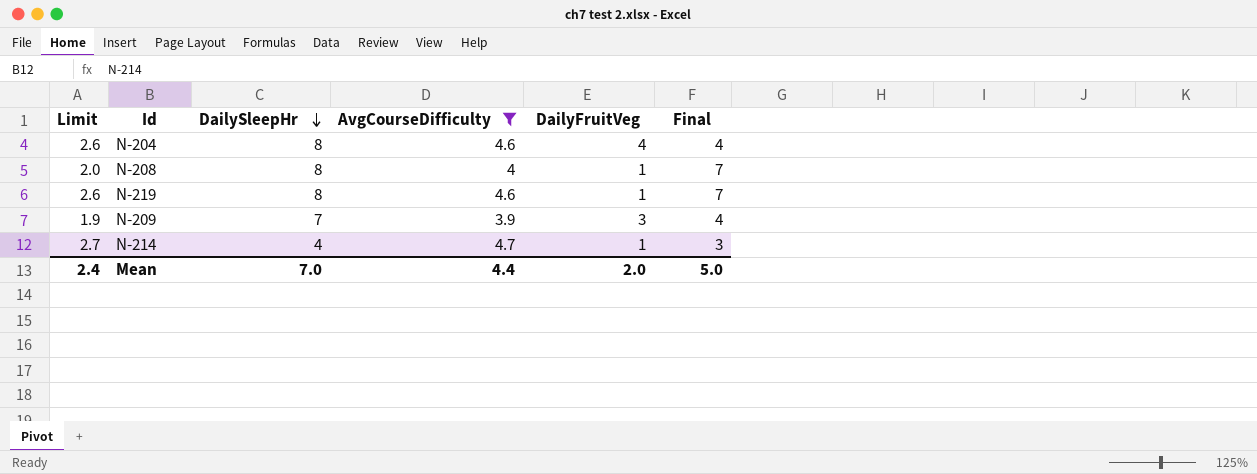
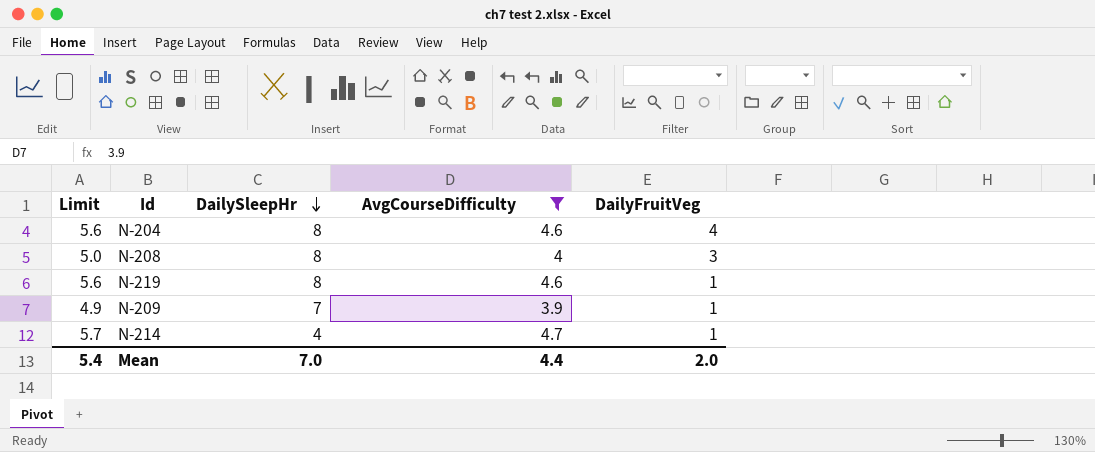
column Final | formula: [DailySleepHr] - [DailyFruitVeg] -> none
column Limit | formula: [AvgCourseDifficulty] - 2 -> [AvgCourseDifficulty] + 1
N-208 | DailyFruitVeg: 1 -> 3
N-209 | DailyFruitVeg: 3 -> 1
Mean | Limit: 2.4 -> 5.4

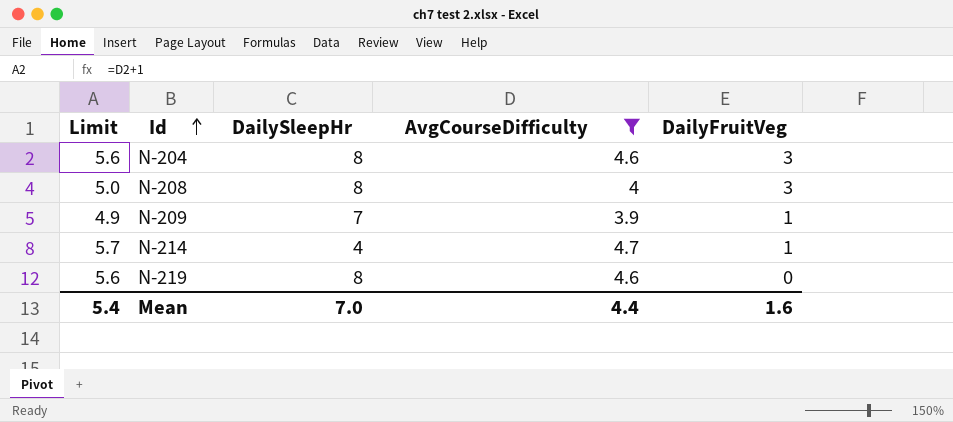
row order: DailySleepHr descending -> Id ascending
N-204 | DailyFruitVeg: 4 -> 3
N-219 | DailyFruitVeg: 1 -> 0
Mean | DailyFruitVeg: 2.0 -> 1.6

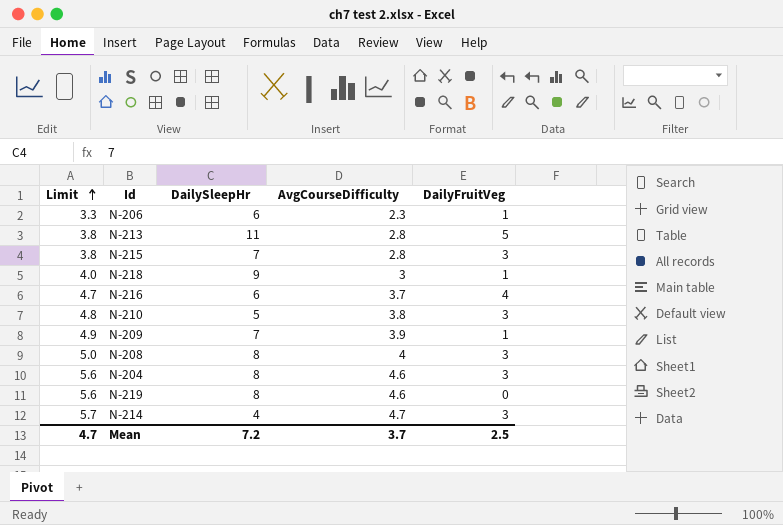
filter: AvgCourseDifficulty >= 3.9 -> none
row order: Id ascending -> Limit ascending
N-214 | DailyFruitVeg: 1 -> 3
Mean | Limit: 5.4 -> 4.7
Mean | DailySleepHr: 7.0 -> 7.2
Mean | AvgCourseDifficulty: 4.4 -> 3.7
Mean | DailyFruitVeg: 1.6 -> 2.5

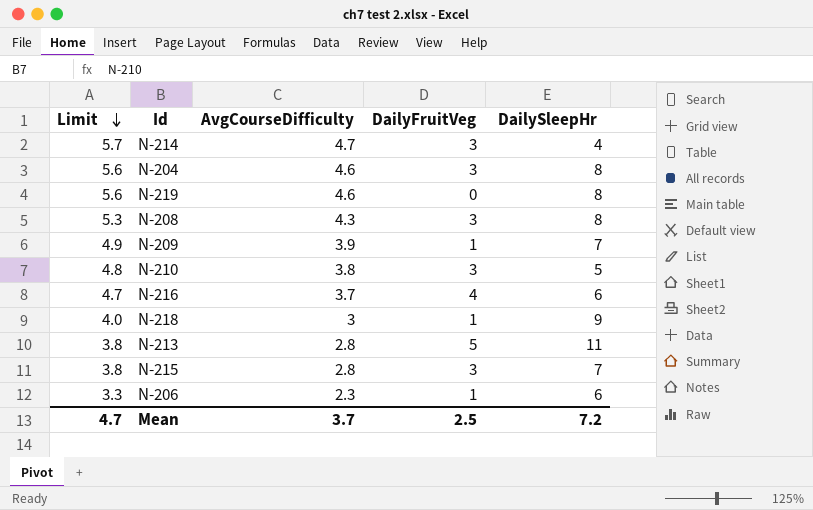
row order: Limit ascending -> Limit descending
column DailySleepHr | position: 3 -> 5
N-208 | Limit: 5.0 -> 5.3
N-208 | AvgCourseDifficulty: 4 -> 4.3

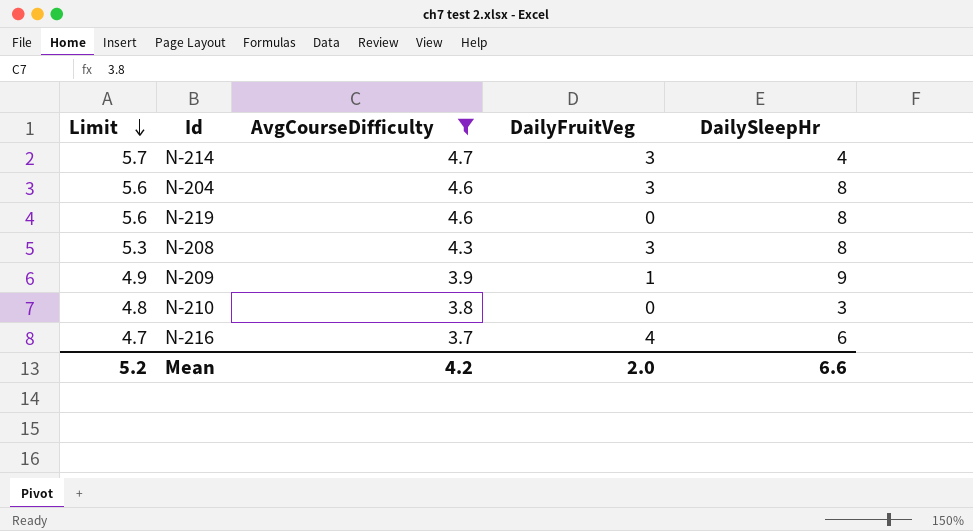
filter: none -> AvgCourseDifficulty >= 3.7
N-209 | DailySleepHr: 7 -> 9
N-210 | DailyFruitVeg: 3 -> 0
N-210 | DailySleepHr: 5 -> 3
Mean | Limit: 4.7 -> 5.2
Mean | AvgCourseDifficulty: 3.7 -> 4.2
Mean | DailyFruitVeg: 2.5 -> 2.0
Mean | DailySleepHr: 7.2 -> 6.6

